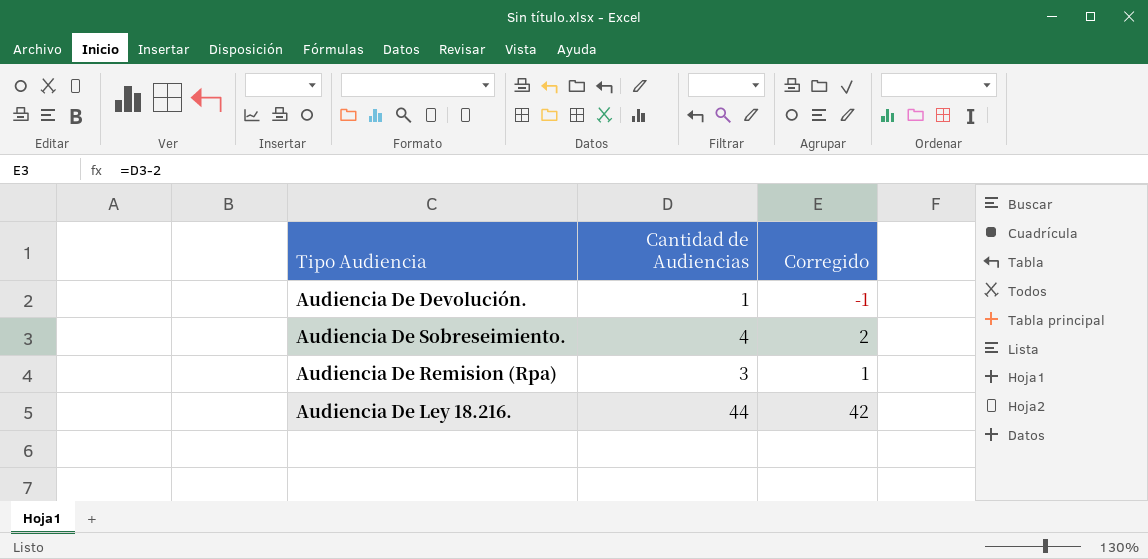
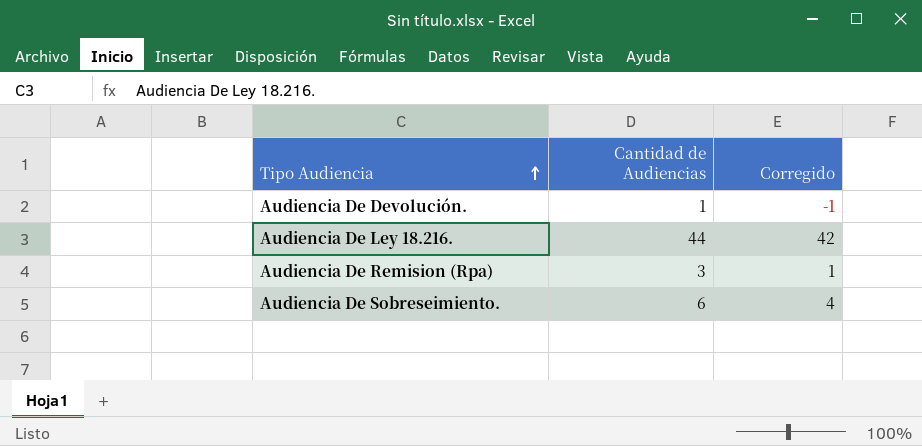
row order: none -> Tipo Audiencia ascending
Audiencia De Sobreseimiento. | Cantidad de Audiencias: 4 -> 6
Audiencia De Sobreseimiento. | Corregido: 2 -> 4

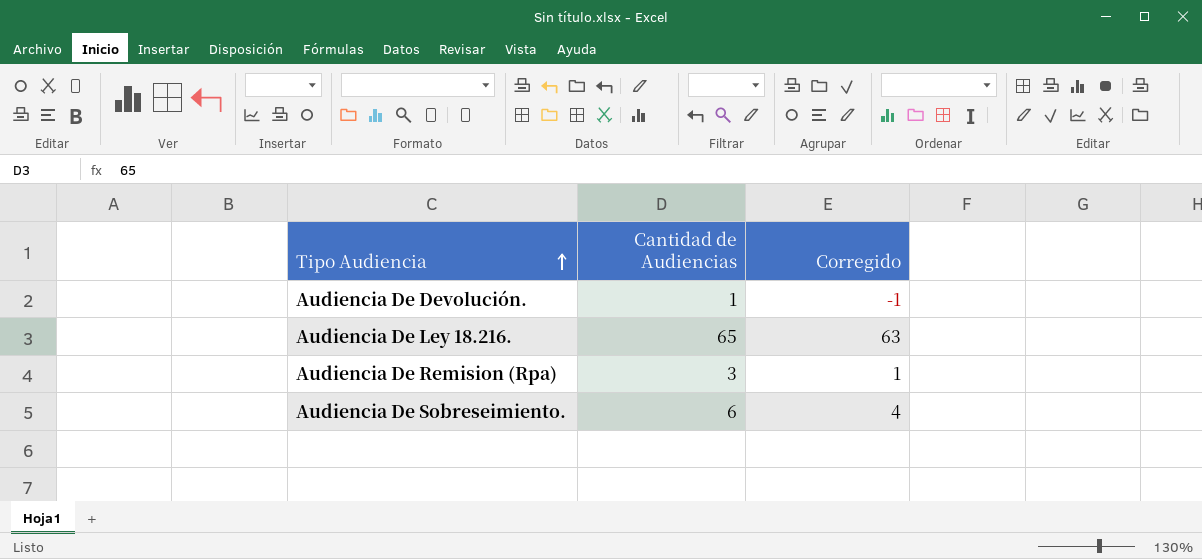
Audiencia De Ley 18.216. | Cantidad de Audiencias: 44 -> 65
Audiencia De Ley 18.216. | Corregido: 42 -> 63

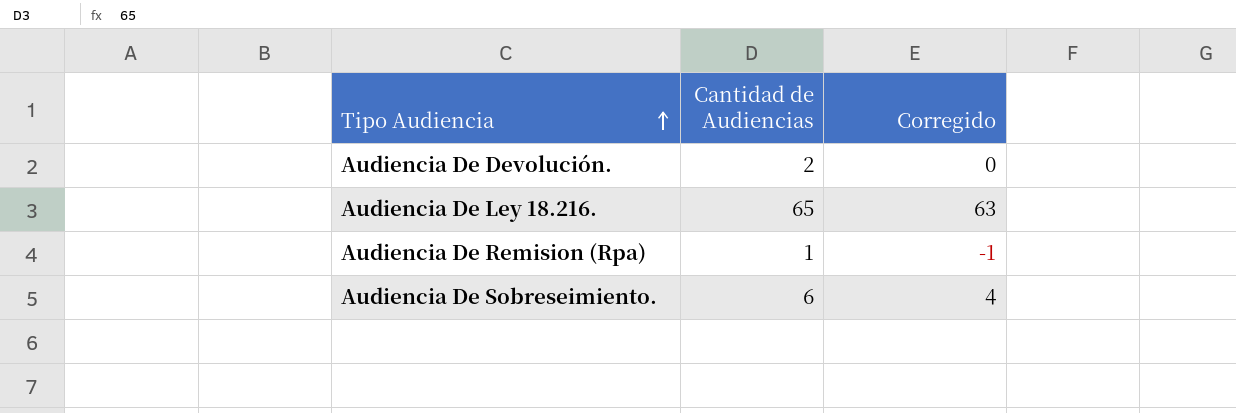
Audiencia De Devolución. | Cantidad de Audiencias: 1 -> 2
Audiencia De Devolución. | Corregido: -1 -> 0
Audiencia De Remision (Rpa) | Cantidad de Audiencias: 3 -> 1
Audiencia De Remision (Rpa) | Corregido: 1 -> -1

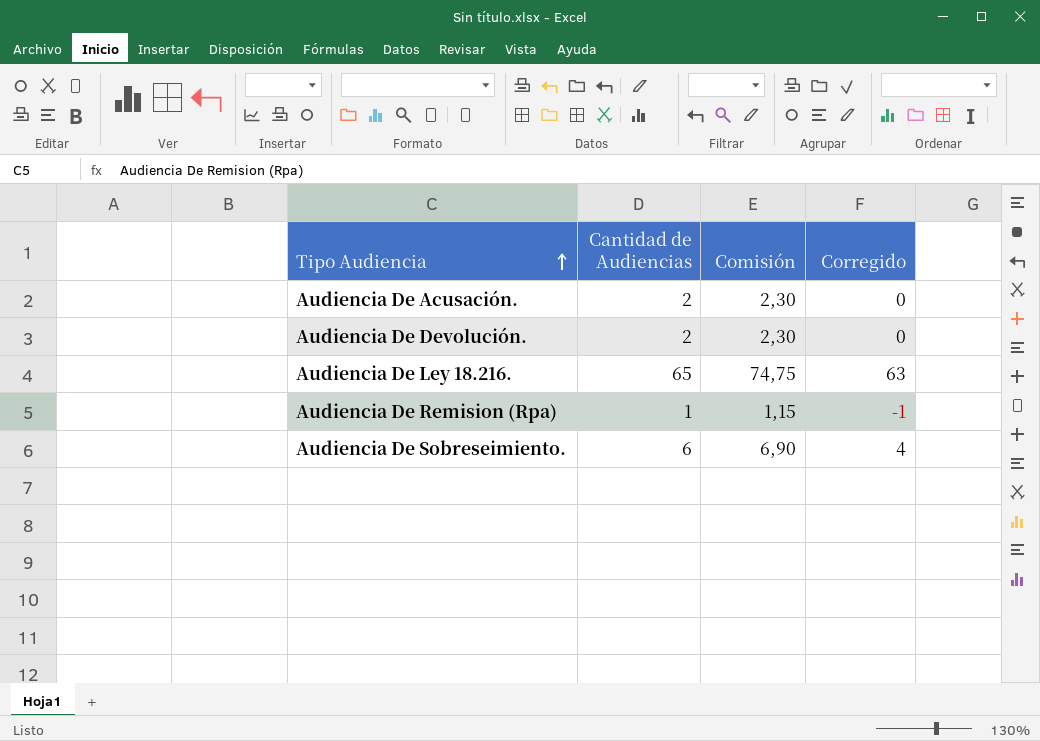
column Comisión | formula: none -> [Cantidad de Audiencias] * 1,15
row Audiencia De Acusación.: none -> 2 | 2,30 | 0

